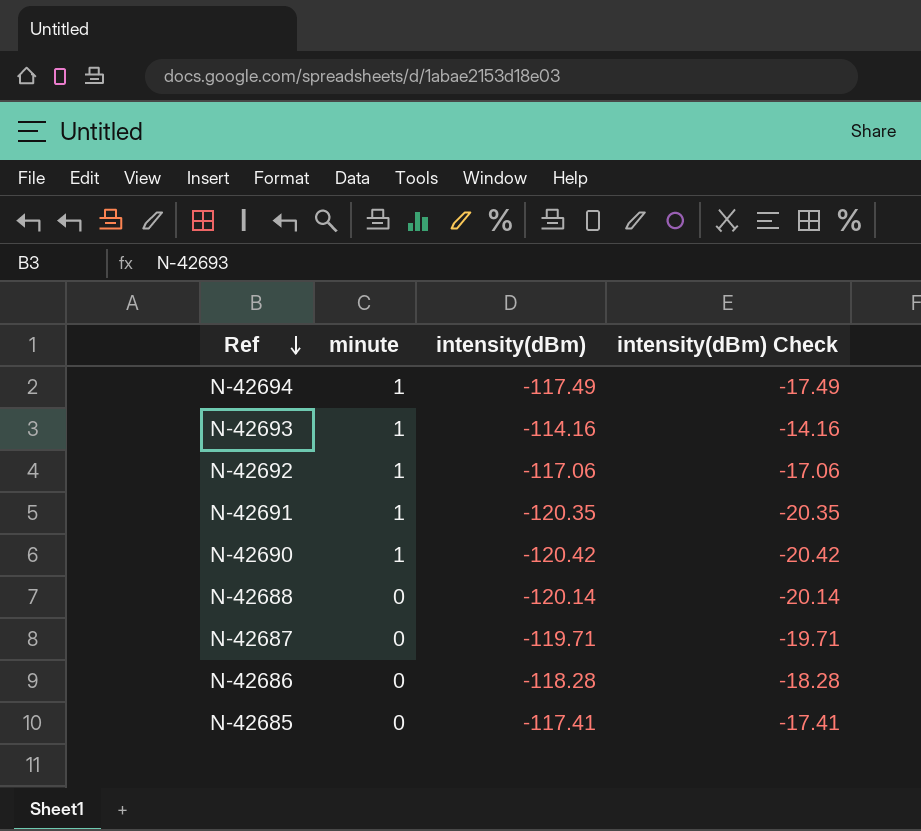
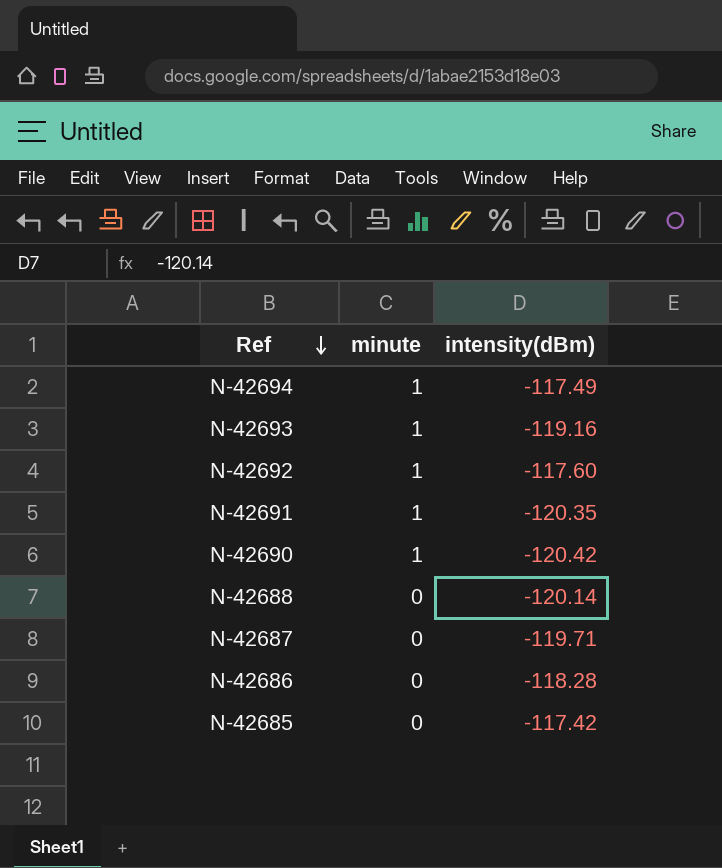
column intensity(dBm) Check | formula: [intensity(dBm)] + 100 -> none
N-42693 | intensity(dBm): -114.16 -> -119.16
N-42692 | intensity(dBm): -117.06 -> -117.60
N-42685 | intensity(dBm): -117.41 -> -117.42

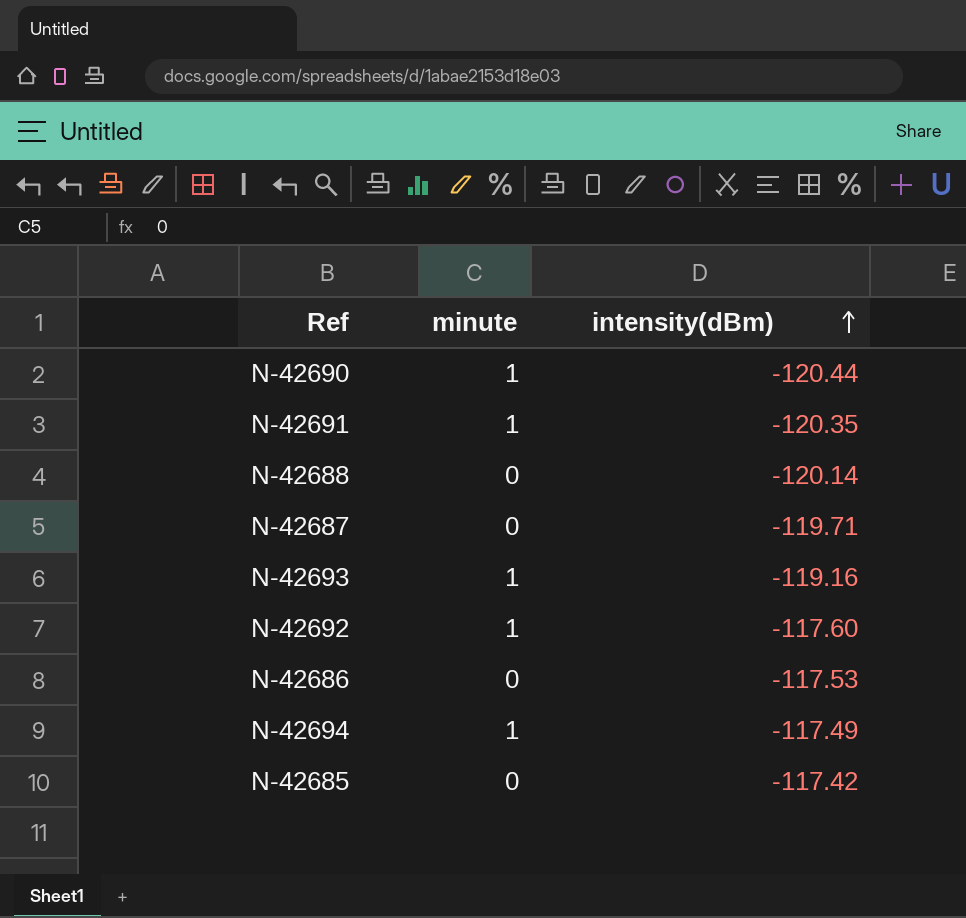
row order: Ref descending -> intensity(dBm) ascending
N-42690 | intensity(dBm): -120.42 -> -120.44
N-42686 | intensity(dBm): -118.28 -> -117.53

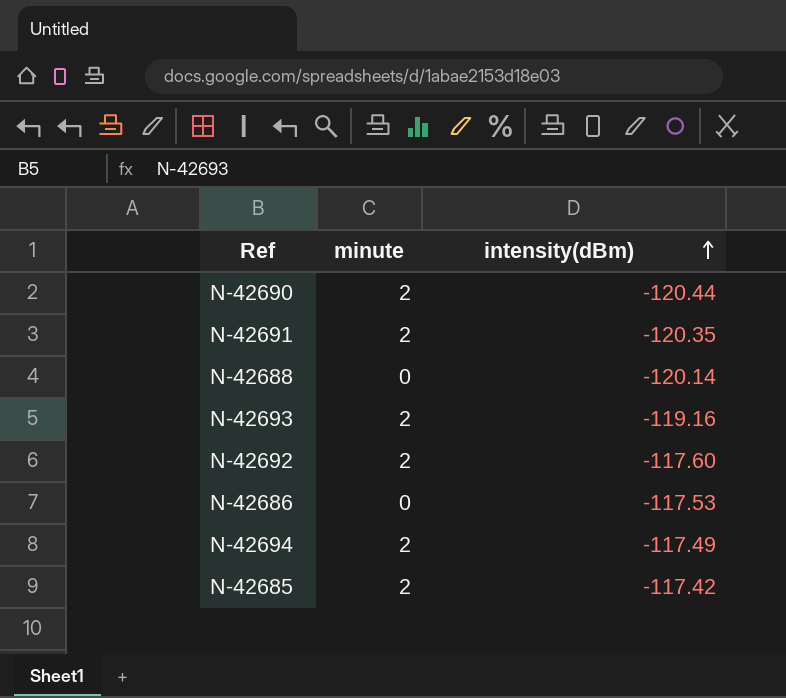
row N-42687: 0 | -119.71 -> none
N-42690 | minute: 1 -> 2
N-42691 | minute: 1 -> 2
N-42693 | minute: 1 -> 2
N-42692 | minute: 1 -> 2
N-42694 | minute: 1 -> 2
N-42685 | minute: 0 -> 2

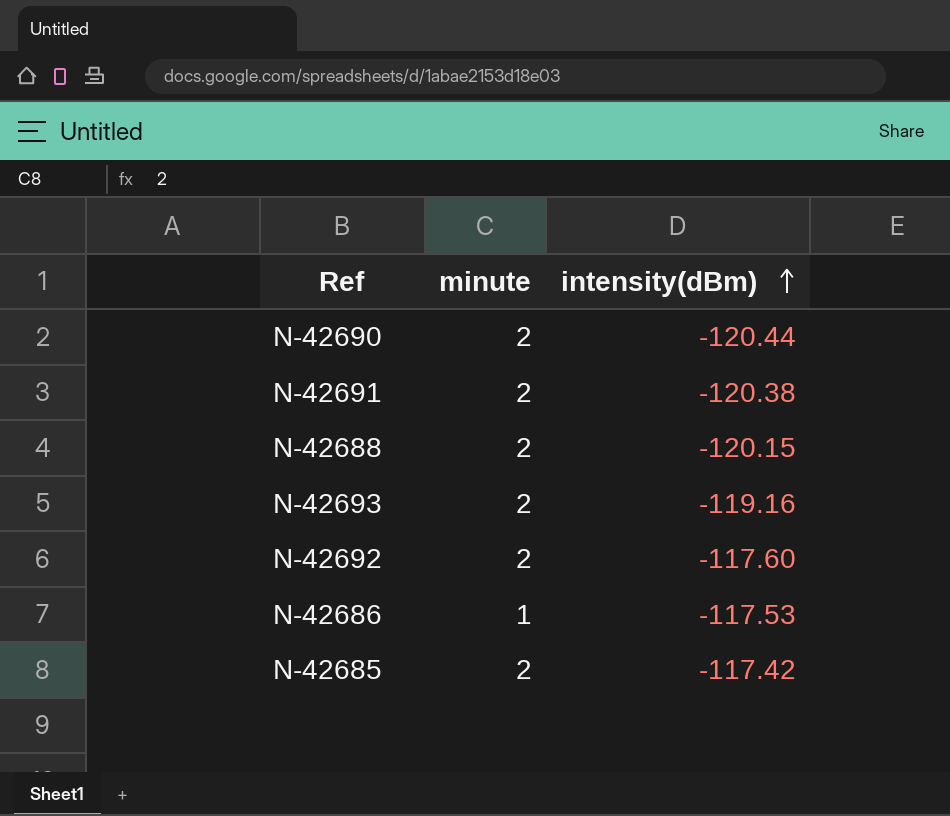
row N-42694: 2 | -117.49 -> none
N-42691 | intensity(dBm): -120.35 -> -120.38
N-42688 | minute: 0 -> 2
N-42688 | intensity(dBm): -120.14 -> -120.15
N-42686 | minute: 0 -> 1

